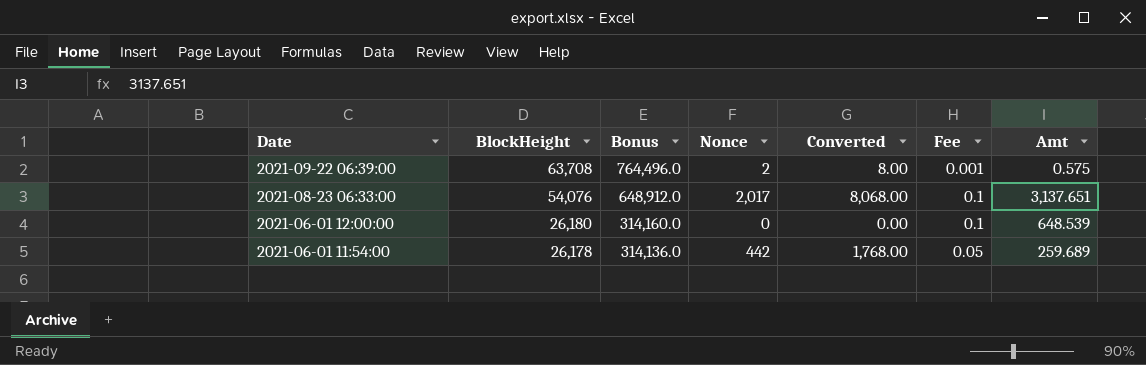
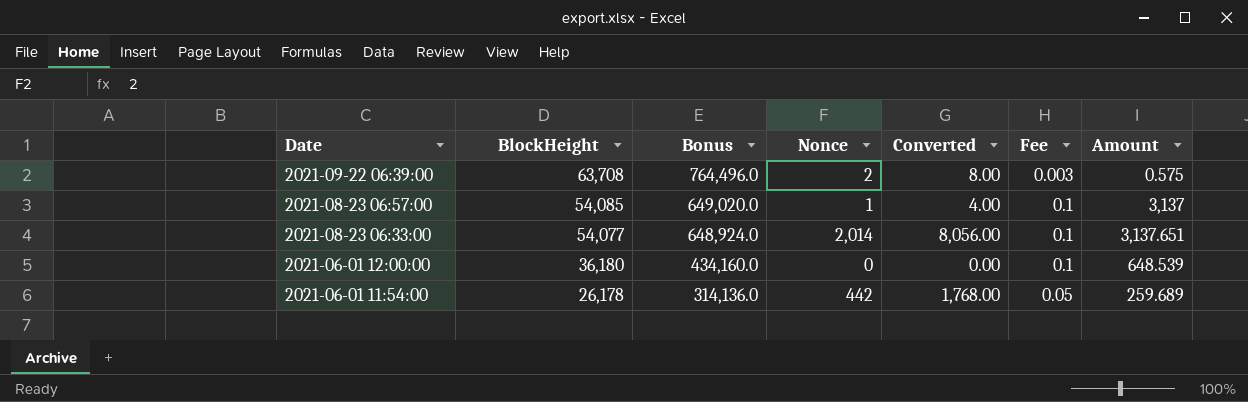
column name: Amt -> Amount
2021-09-22 06:39:00 | Fee: 0.001 -> 0.003
row 2021-08-23 06:57:00: none -> 54,085 | 649,020.0 | 1 | 4.00 | 0.1 | 3,137
2021-08-23 06:33:00 | BlockHeight: 54,076 -> 54,077
2021-08-23 06:33:00 | Bonus: 648,912.0 -> 648,924.0
2021-08-23 06:33:00 | Nonce: 2,017 -> 2,014
2021-08-23 06:33:00 | Converted: 8,068.00 -> 8,056.00
2021-06-01 12:00:00 | BlockHeight: 26,180 -> 36,180
2021-06-01 12:00:00 | Bonus: 314,160.0 -> 434,160.0

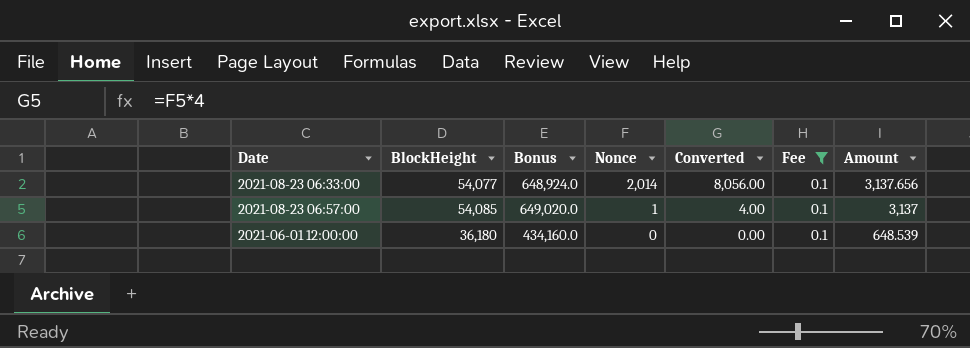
filter: none -> Fee = 0.1
row order: Date descending -> Nonce descending
2021-08-23 06:33:00 | Amount: 3,137.651 -> 3,137.656

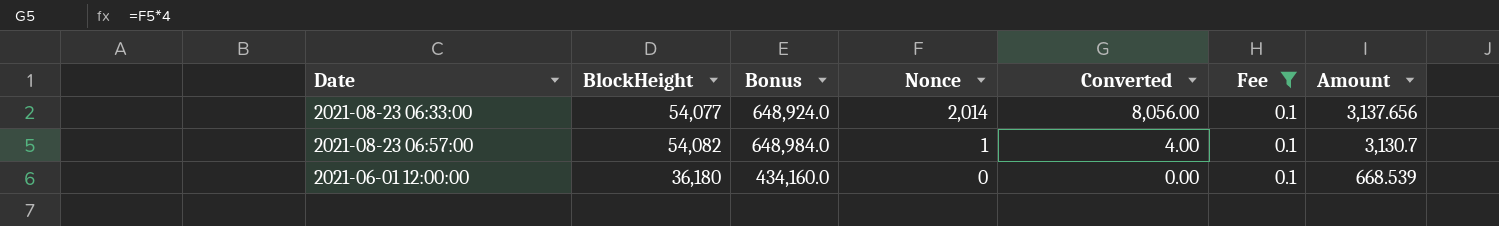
2021-08-23 06:57:00 | BlockHeight: 54,085 -> 54,082
2021-08-23 06:57:00 | Bonus: 649,020.0 -> 648,984.0
2021-08-23 06:57:00 | Amount: 3,137 -> 3,130.7
2021-06-01 12:00:00 | Amount: 648.539 -> 668.539

